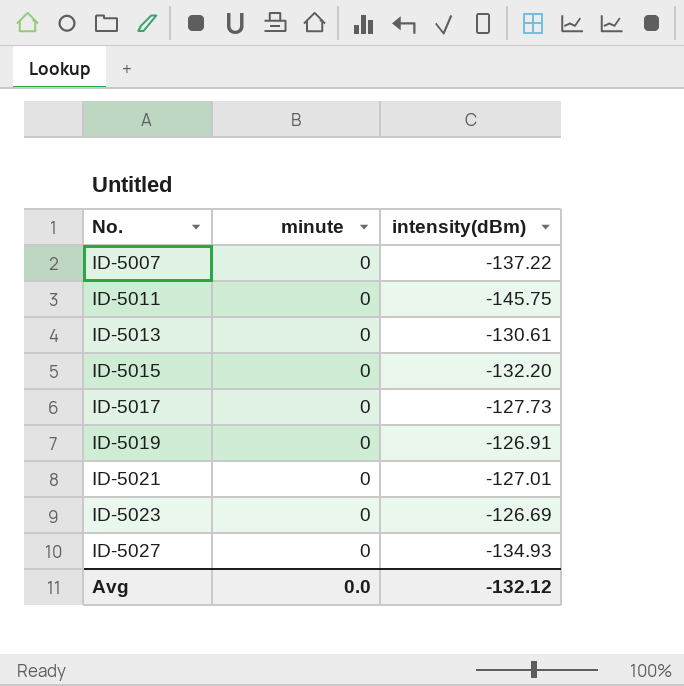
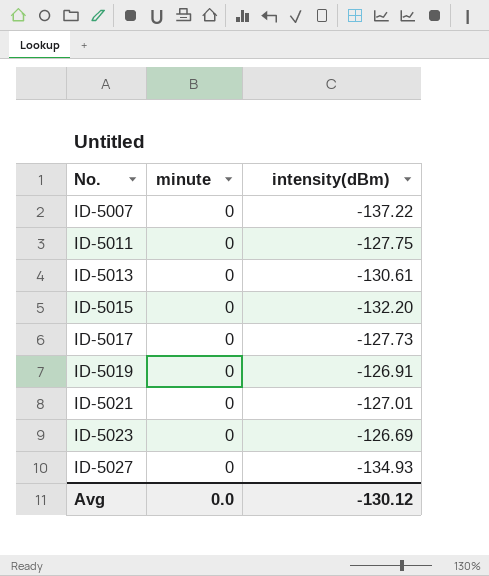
ID-5011 | intensity(dBm): -145.75 -> -127.75
Avg | intensity(dBm): -132.12 -> -130.12

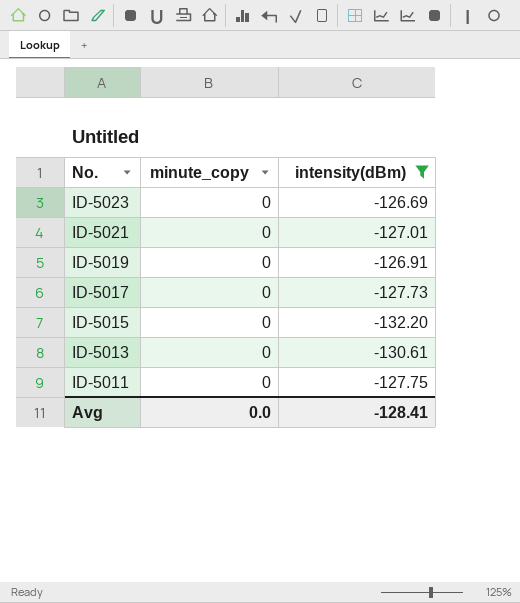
filter: none -> intensity(dBm) >= -132.20
row order: No. ascending -> No. descending
column name: minute -> minute_copy
Avg | intensity(dBm): -130.12 -> -128.41

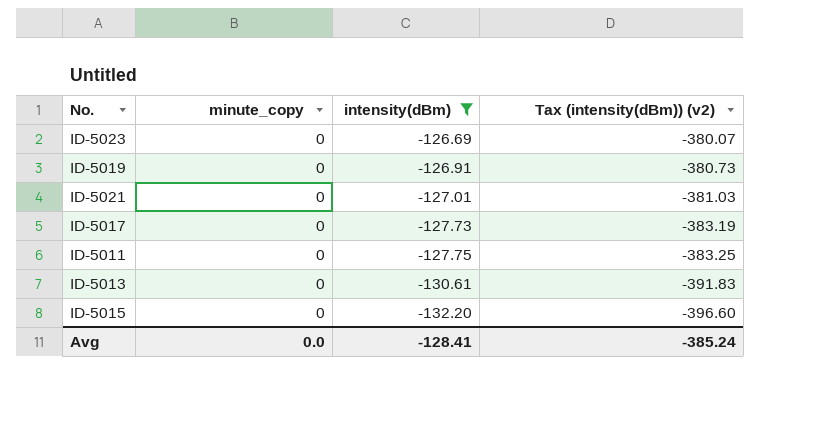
row order: No. descending -> intensity(dBm) descending
column Tax (intensity(dBm)) (v2) | formula: none -> [intensity(dBm)] * 3

